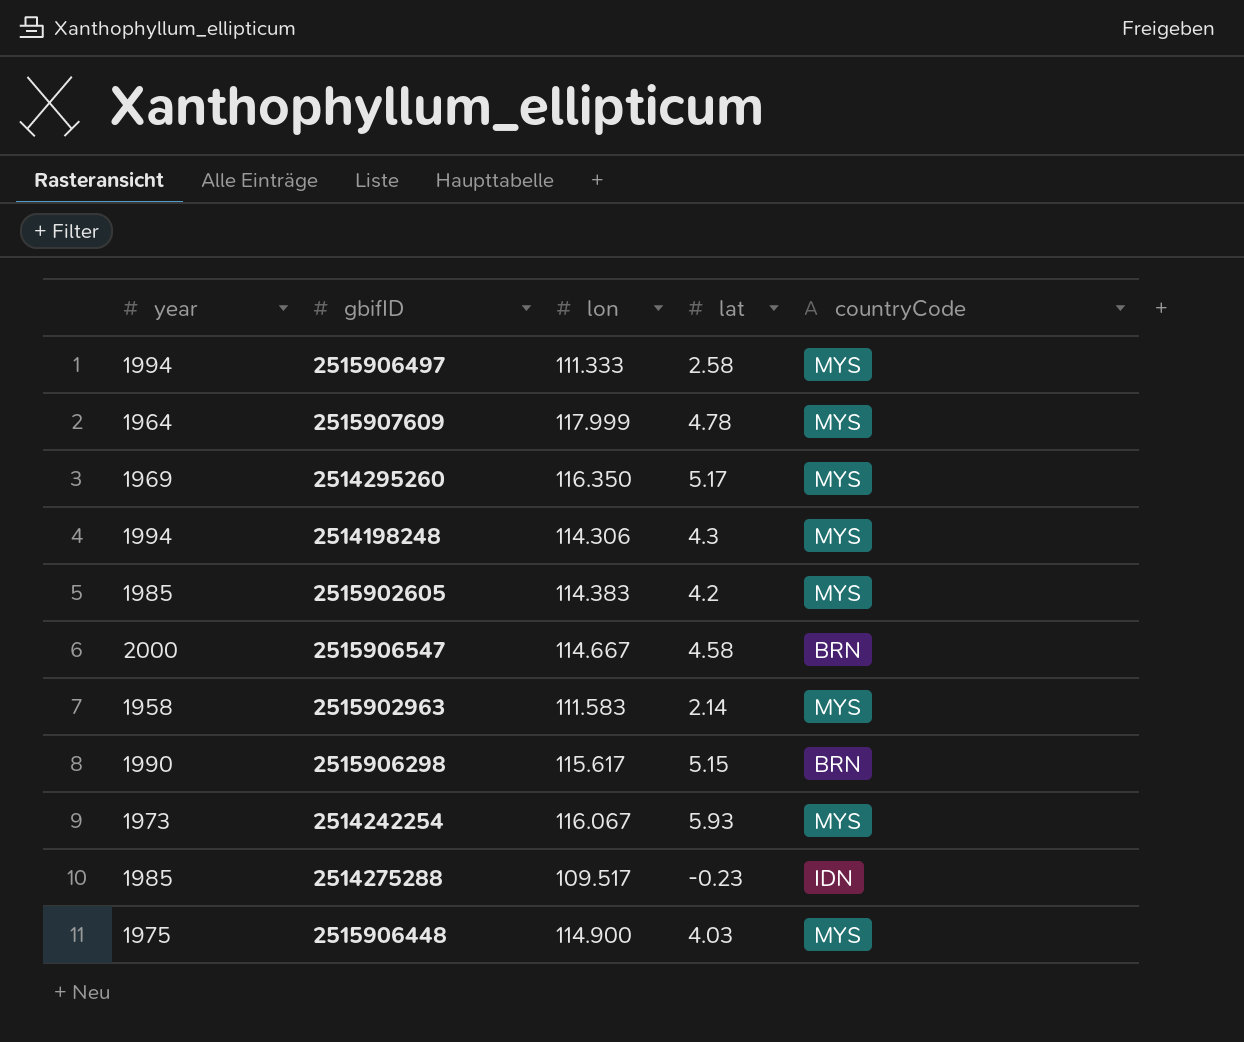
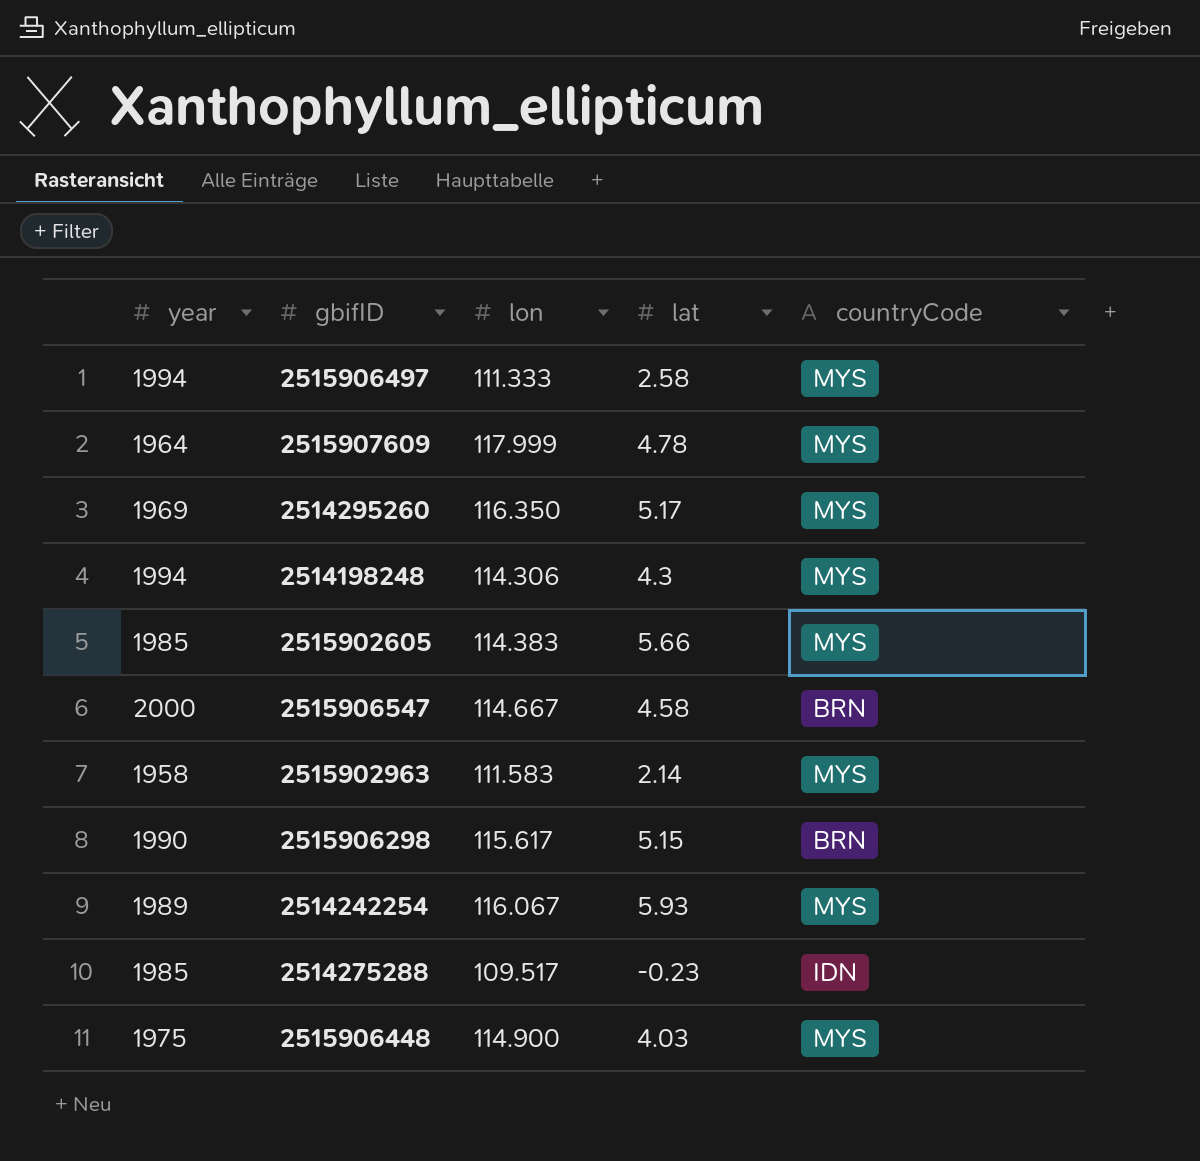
2515902605 | lat: 4.2 -> 5.66
2514242254 | year: 1973 -> 1989

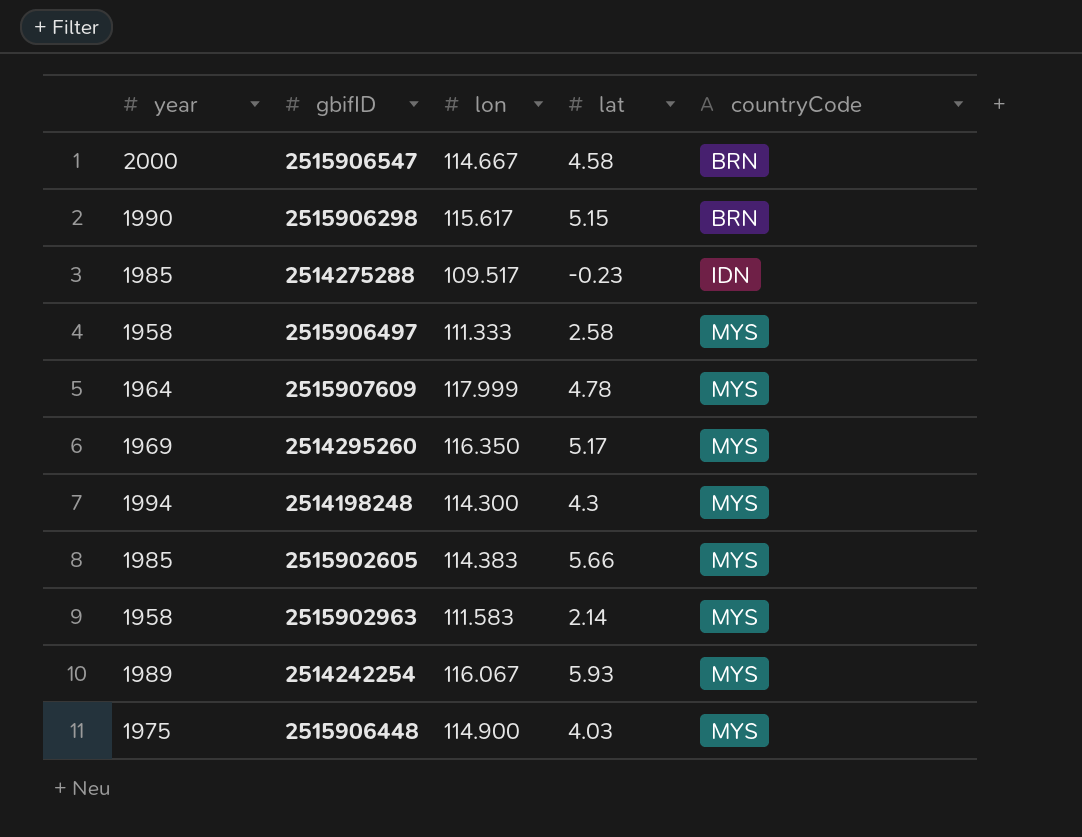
row order: none -> countryCode ascending
2515906497 | year: 1994 -> 1958
2514198248 | lon: 114.306 -> 114.300

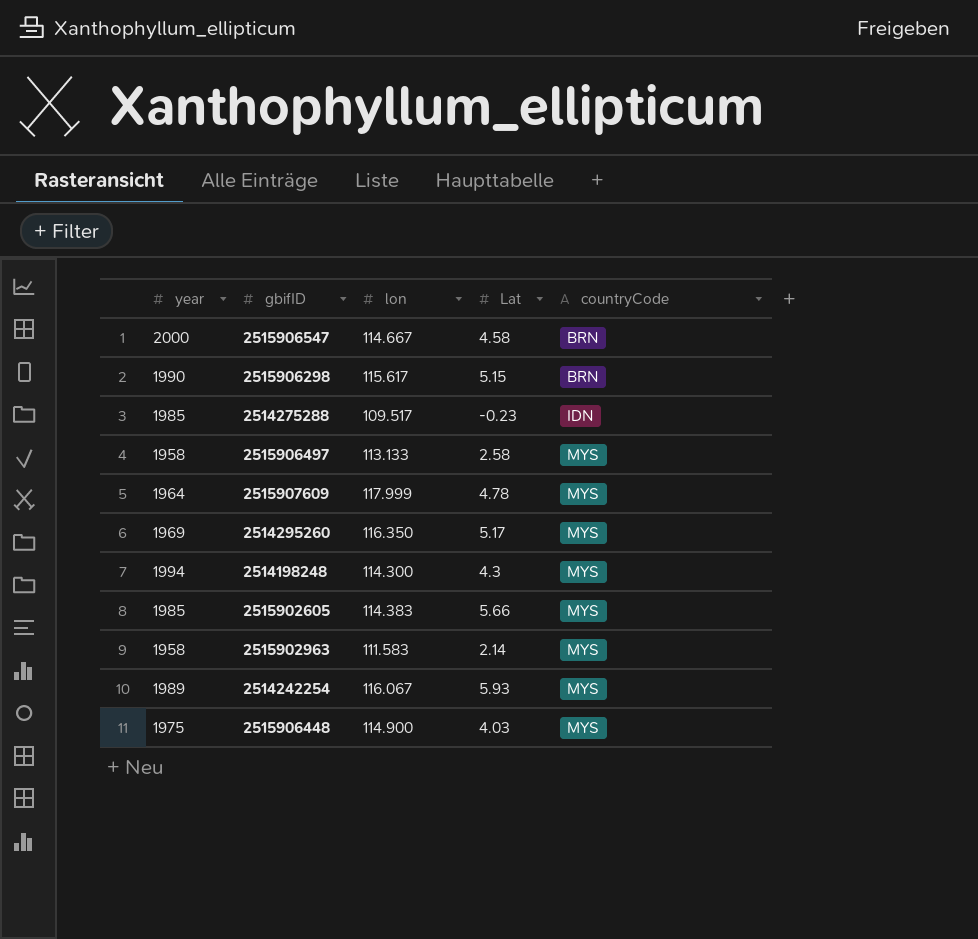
column name: lat -> Lat
2515906497 | lon: 111.333 -> 113.133

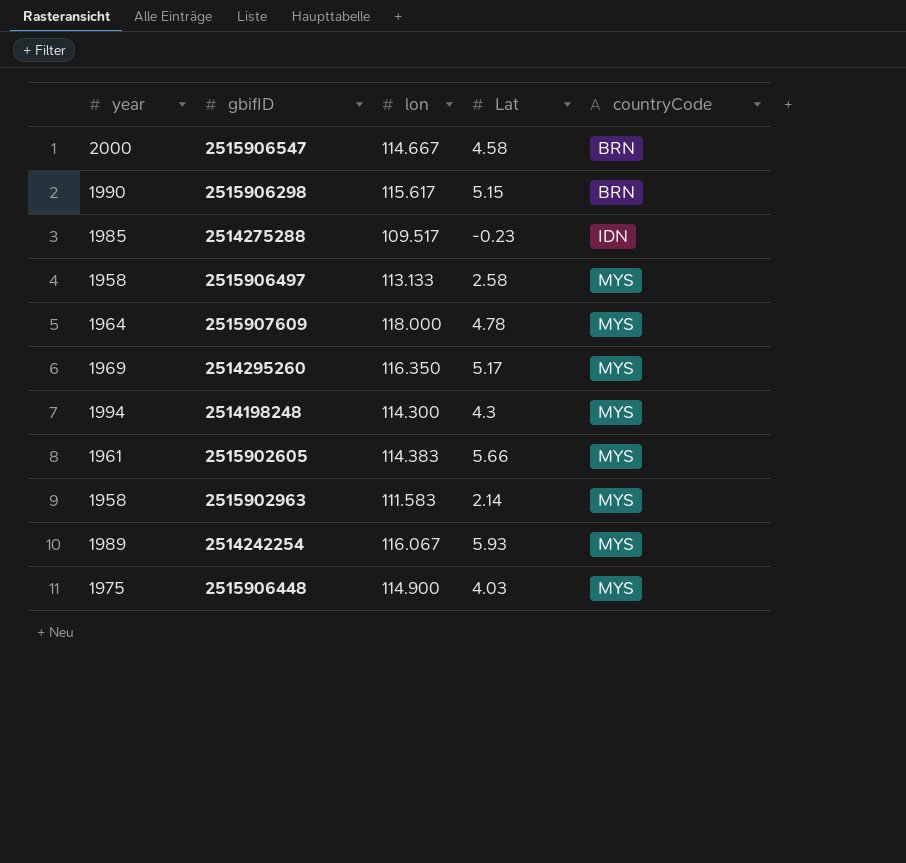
2515907609 | lon: 117.999 -> 118.000
2515902605 | year: 1985 -> 1961

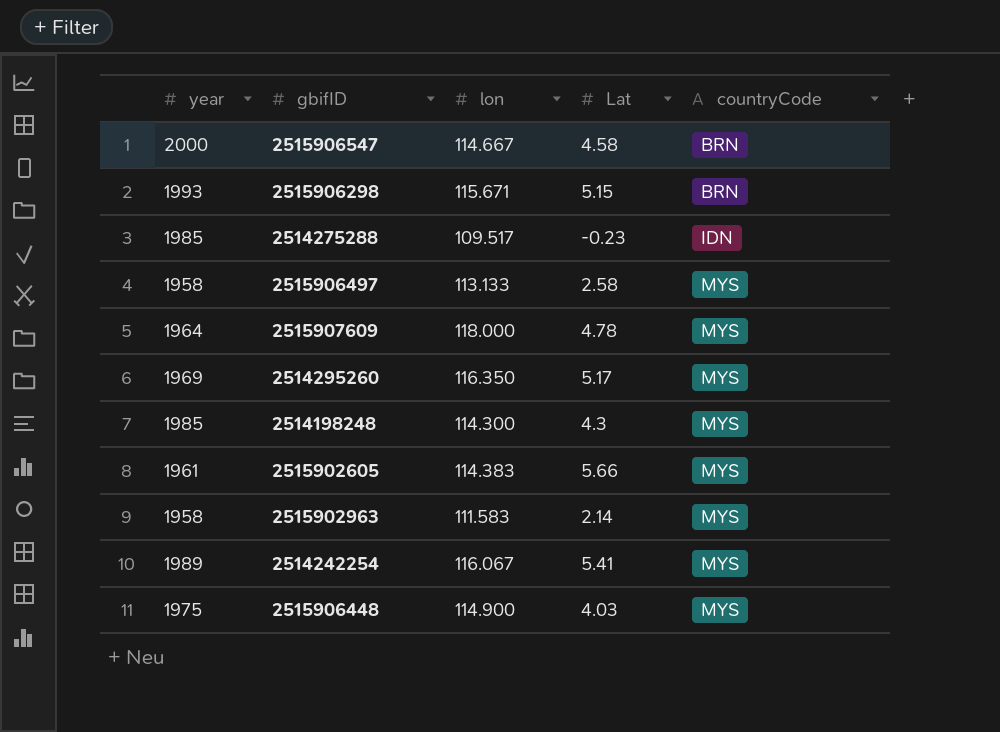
2515906298 | year: 1990 -> 1993
2515906298 | lon: 115.617 -> 115.671
2514198248 | year: 1994 -> 1985
2514242254 | Lat: 5.93 -> 5.41

